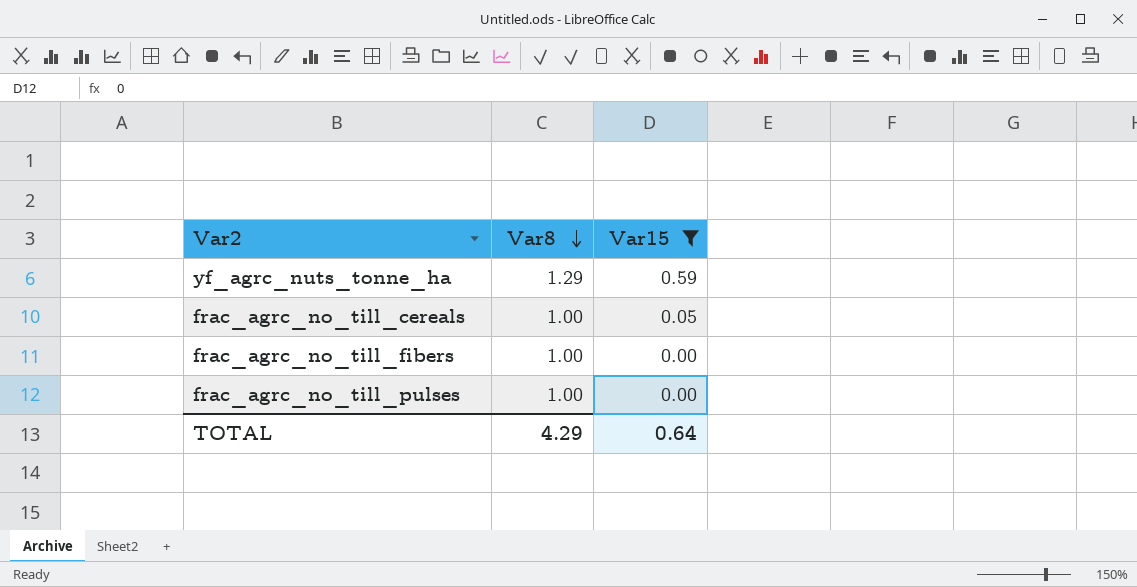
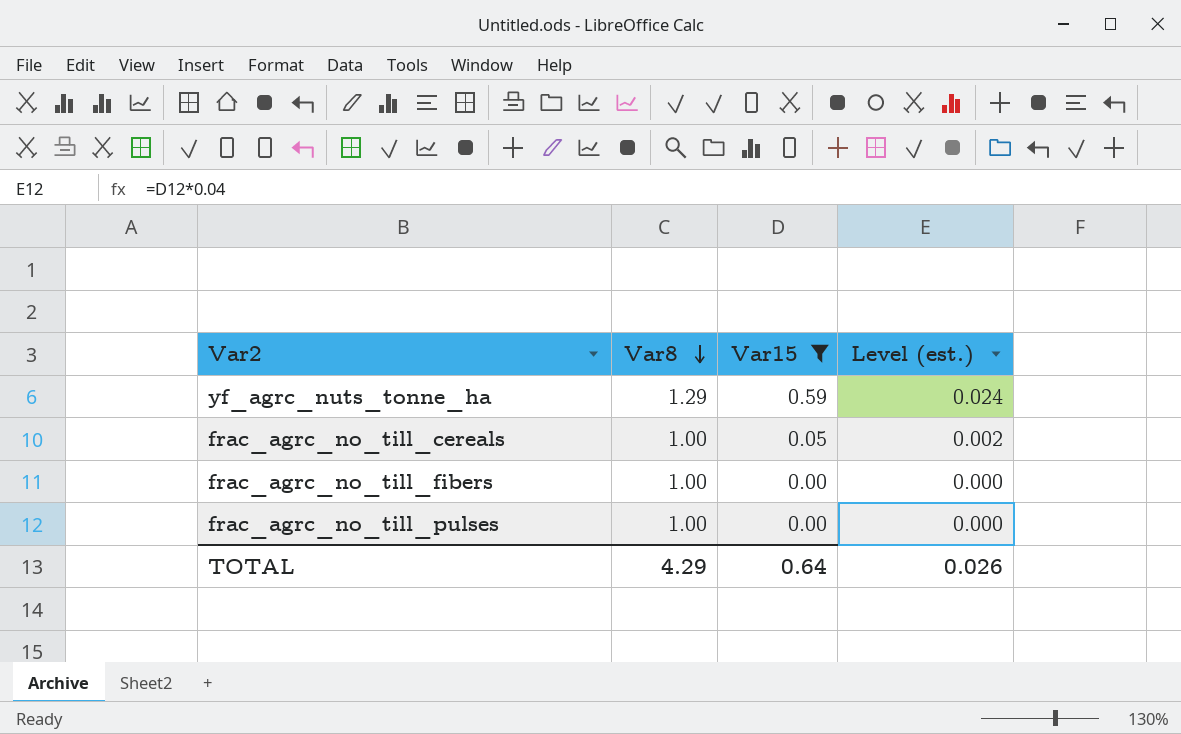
column Level (est.) | formula: none -> [Var15] * 0.04

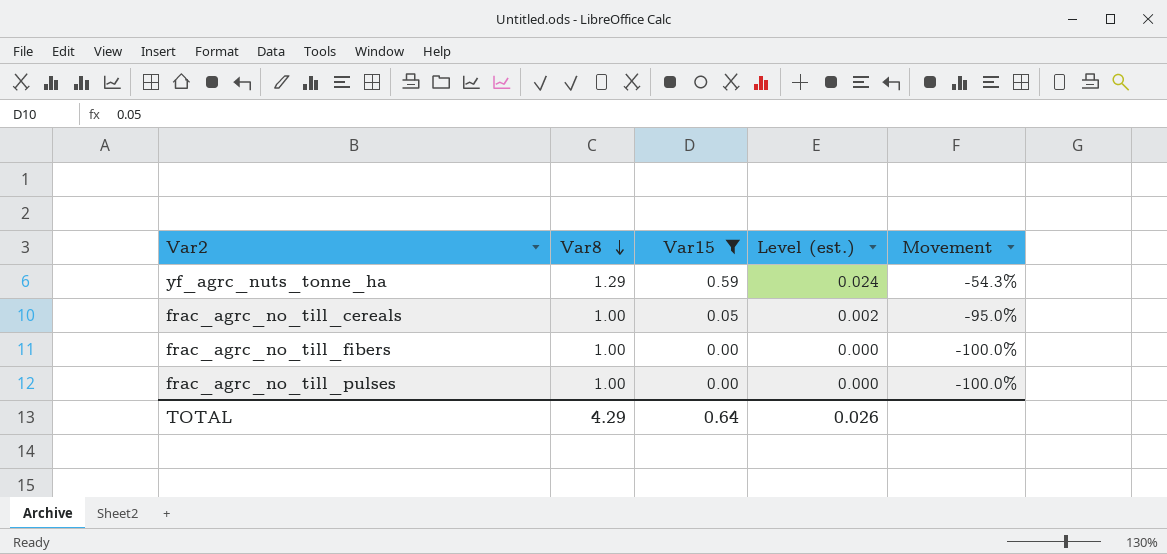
column Movement | formula: none -> ([Var15] - [Var8]) / [Var8]

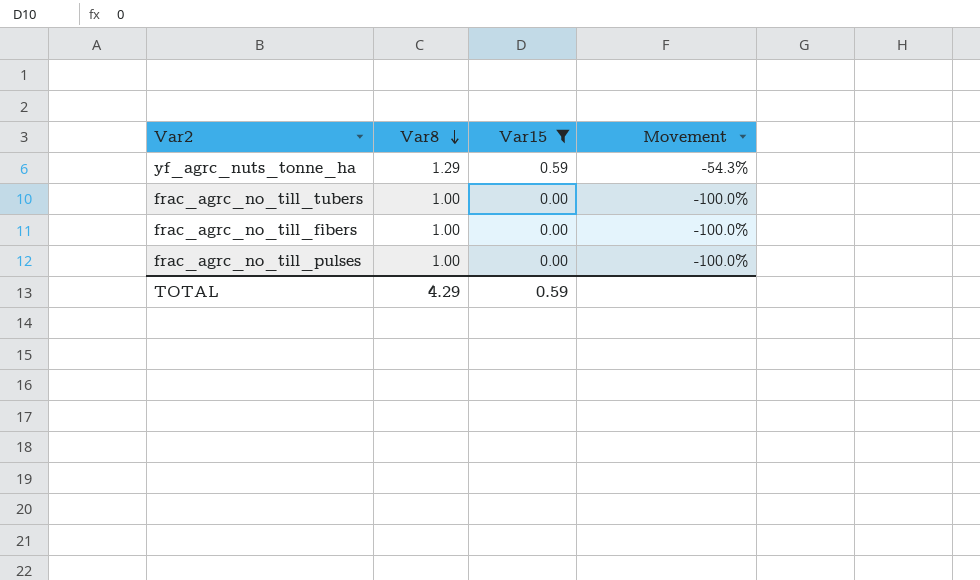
column Level (est.) | formula: [Var15] * 0.04 -> none
row frac_agrc_no_till_cereals: 1.00 | 0.05 | 0.002 | -95.0% -> none
row frac_agrc_no_till_tubers: none -> 1.00 | 0.00 | -100.0%
TOTAL | Var15: 0.64 -> 0.59

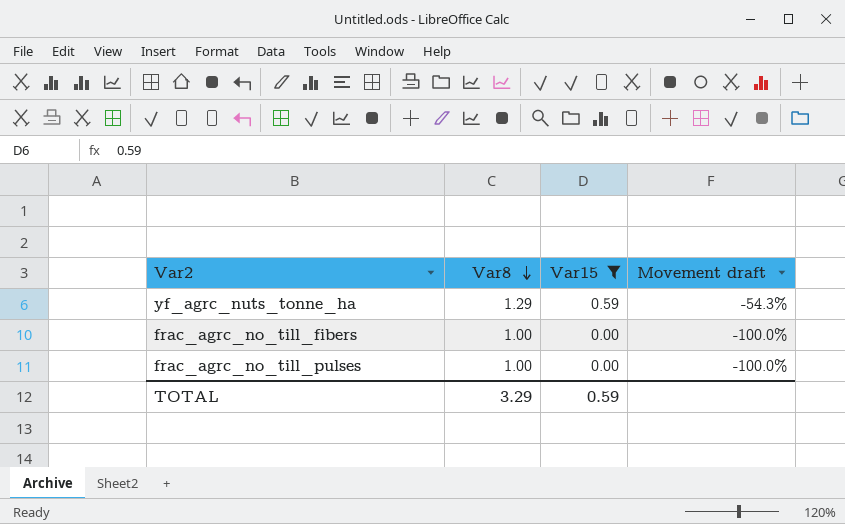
column name: Movement -> Movement draft
row frac_agrc_no_till_tubers: 1.00 | 0.00 | -100.0% -> none
TOTAL | Var8: 4.29 -> 3.29

